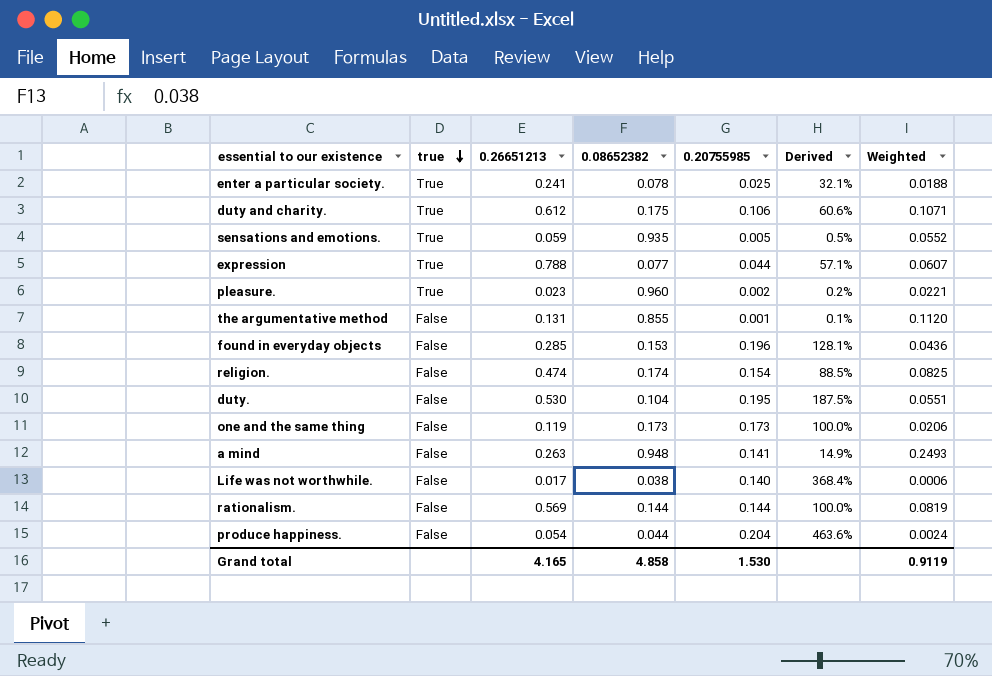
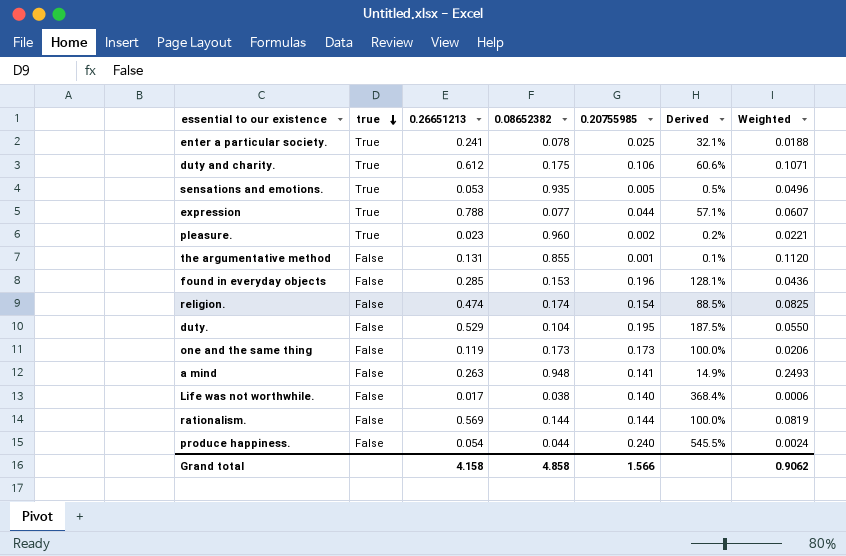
sensations and emotions. | 0.26651213: 0.059 -> 0.053
sensations and emotions. | Weighted: 0.0552 -> 0.0496
duty. | 0.26651213: 0.530 -> 0.529
duty. | Weighted: 0.0551 -> 0.0550
produce happiness. | 0.20755985: 0.204 -> 0.240
produce happiness. | Derived: 463.6% -> 545.5%
Grand total | 0.26651213: 4.165 -> 4.158
Grand total | 0.20755985: 1.530 -> 1.566
Grand total | Weighted: 0.9119 -> 0.9062

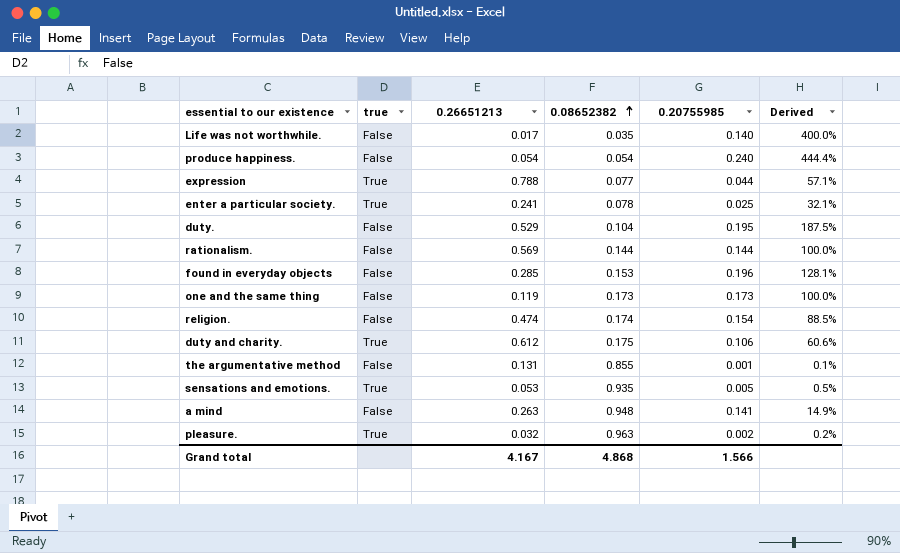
row order: true descending -> 0.08652382 ascending
column Weighted | formula: [0.26651213] * [0.08652382] -> none
Life was not worthwhile. | 0.08652382: 0.038 -> 0.035
Life was not worthwhile. | Derived: 368.4% -> 400.0%
produce happiness. | 0.08652382: 0.044 -> 0.054
produce happiness. | Derived: 545.5% -> 444.4%
pleasure. | 0.26651213: 0.023 -> 0.032
pleasure. | 0.08652382: 0.960 -> 0.963
Grand total | 0.26651213: 4.158 -> 4.167
Grand total | 0.08652382: 4.858 -> 4.868

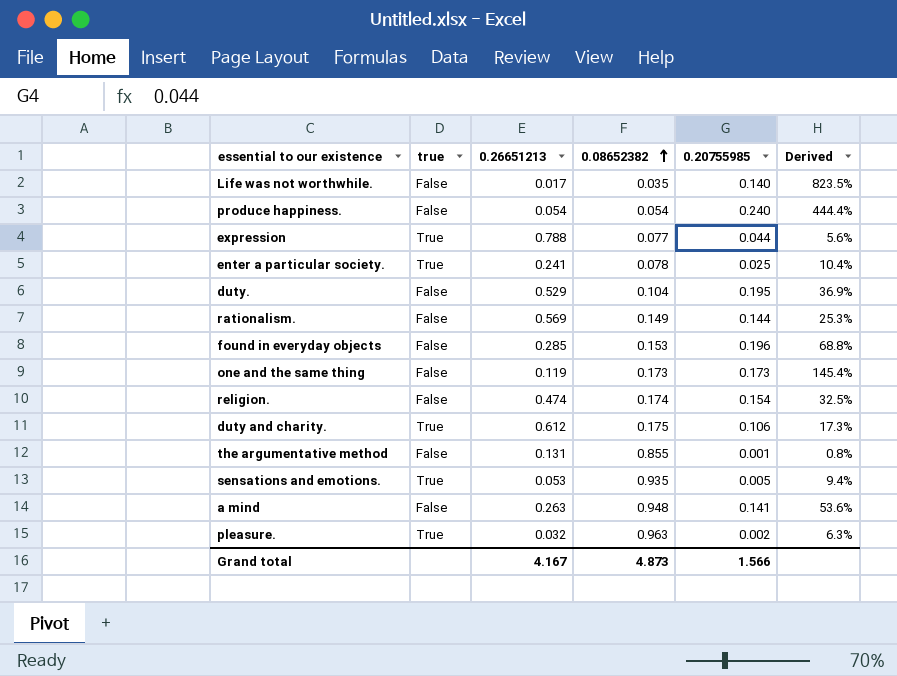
column Derived | formula: [0.20755985] / [0.08652382] -> [0.20755985] / [0.26651213]
rationalism. | 0.08652382: 0.144 -> 0.149
Grand total | 0.08652382: 4.868 -> 4.873

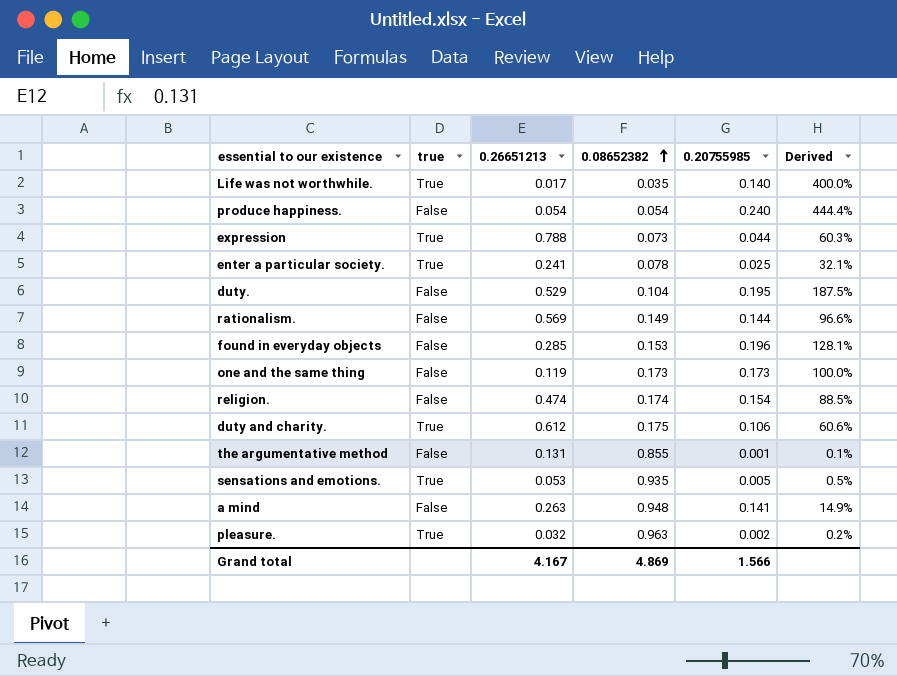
column Derived | formula: [0.20755985] / [0.26651213] -> [0.20755985] / [0.08652382]
Life was not worthwhile. | true: False -> True
expression | 0.08652382: 0.077 -> 0.073
Grand total | 0.08652382: 4.873 -> 4.869

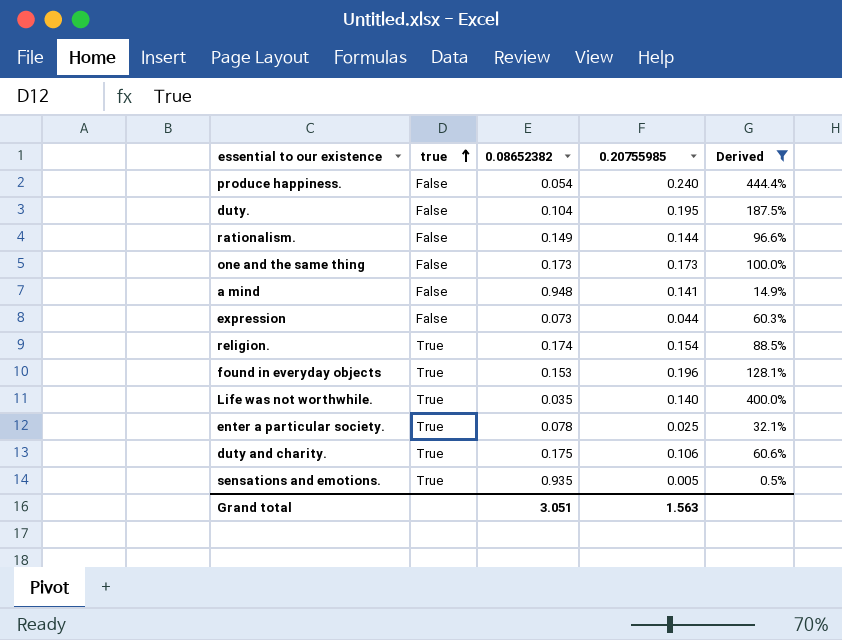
filter: none -> Derived >= 0.5%
row order: 0.08652382 ascending -> true ascending
column 0.26651213 | position: 3 -> none
expression | true: True -> False
religion. | true: False -> True
found in everyday objects | true: False -> True
Grand total | 0.08652382: 4.869 -> 3.051
Grand total | 0.20755985: 1.566 -> 1.563

